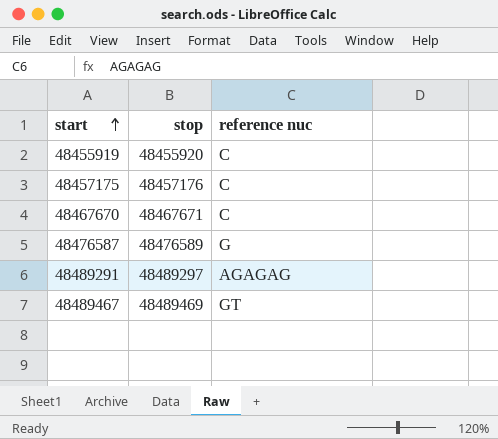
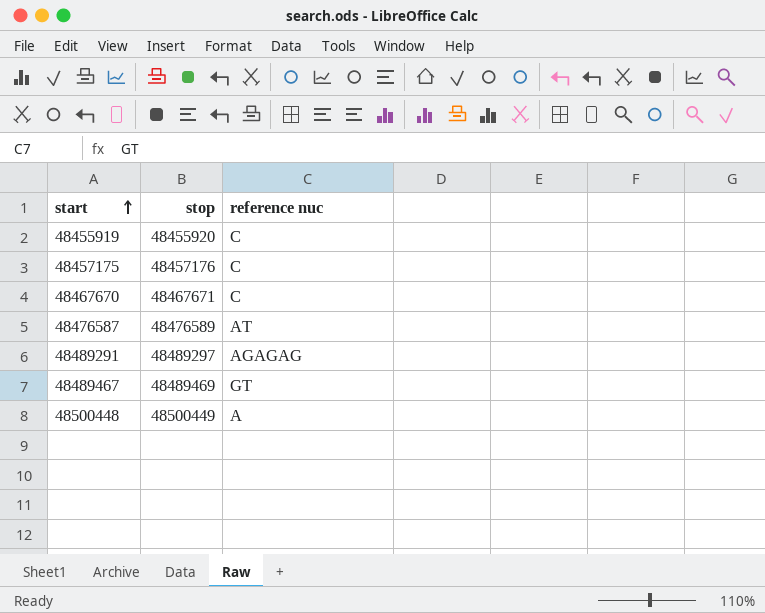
48476587 | reference nuc: G -> AT
row 48500448: none -> 48500449 | A

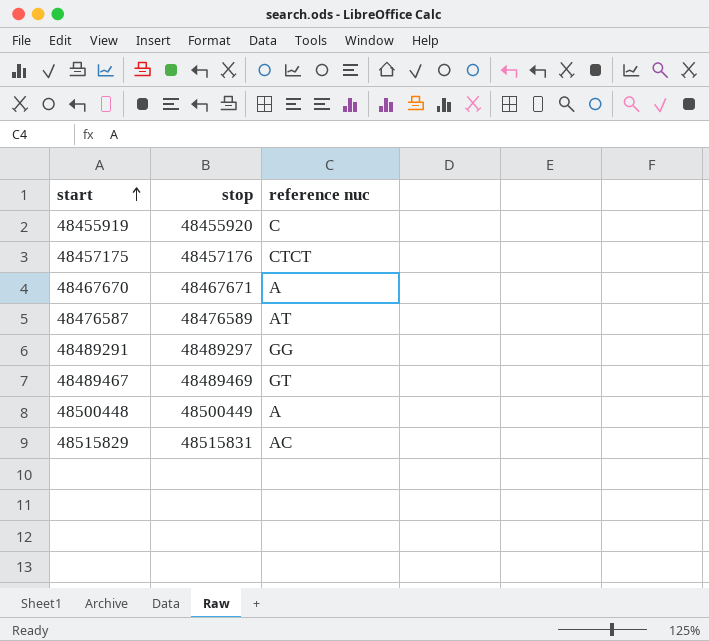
48457175 | reference nuc: C -> CTCT
48467670 | reference nuc: C -> A
48489291 | reference nuc: AGAGAG -> GG
row 48515829: none -> 48515831 | AC

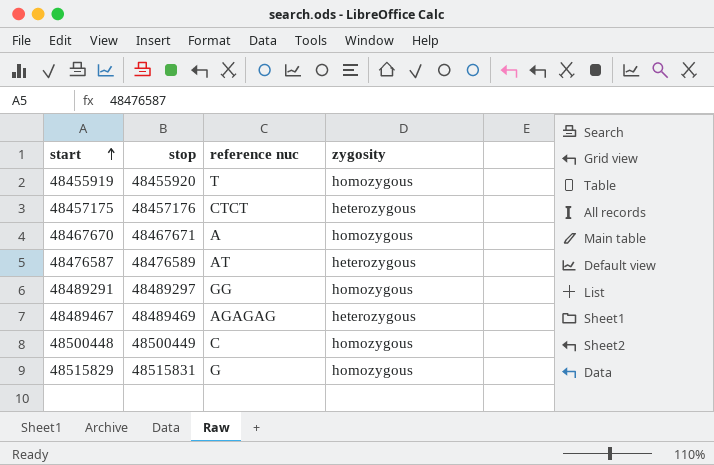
column zygosity | position: none -> 4
48455919 | reference nuc: C -> T
48489467 | reference nuc: GT -> AGAGAG
48500448 | reference nuc: A -> C
48515829 | reference nuc: AC -> G

